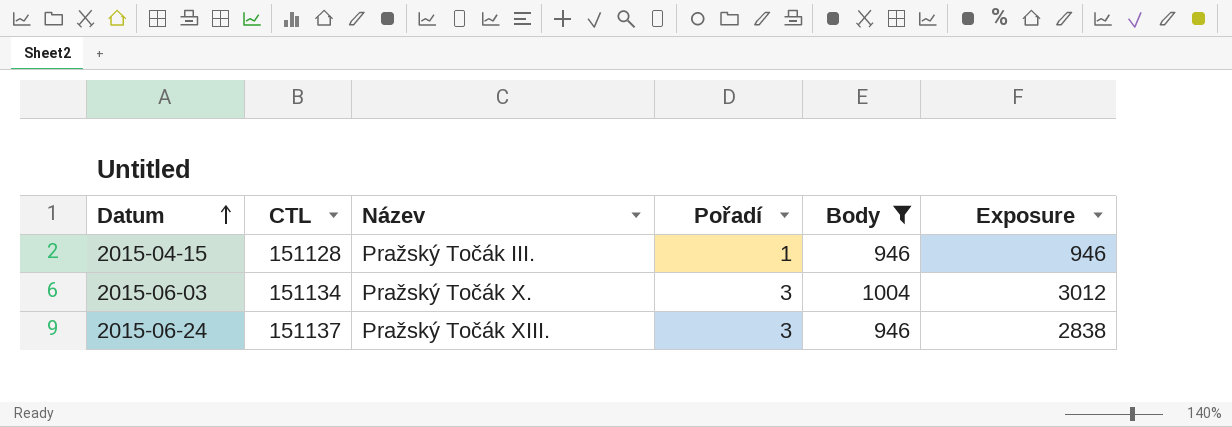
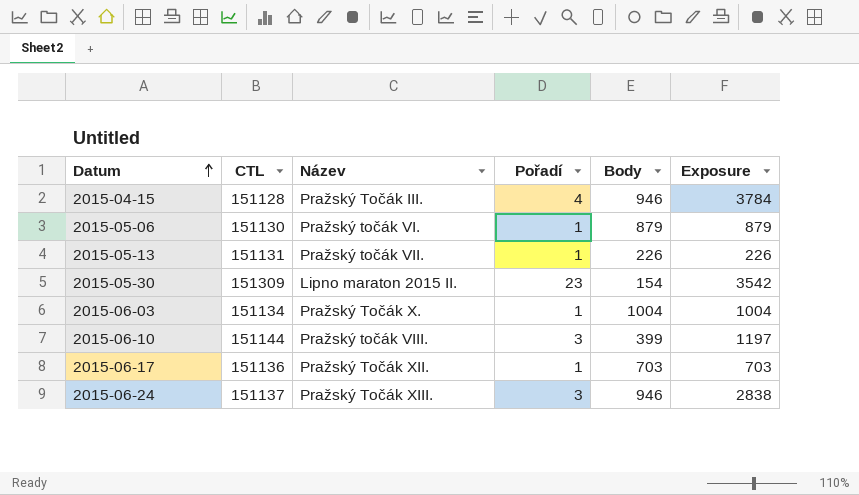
filter: Body >= 946 -> none
2015-04-15 | Pořadí: 1 -> 4
2015-04-15 | Exposure: 946 -> 3784
2015-06-03 | Pořadí: 3 -> 1
2015-06-03 | Exposure: 3012 -> 1004

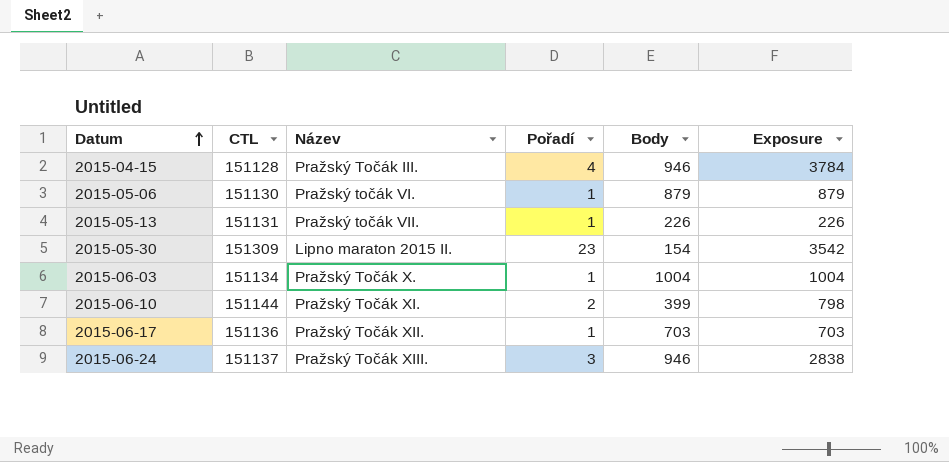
2015-06-10 | Název: Pražský točák VIII. -> Pražský Točák XI.
2015-06-10 | Pořadí: 3 -> 2
2015-06-10 | Exposure: 1197 -> 798

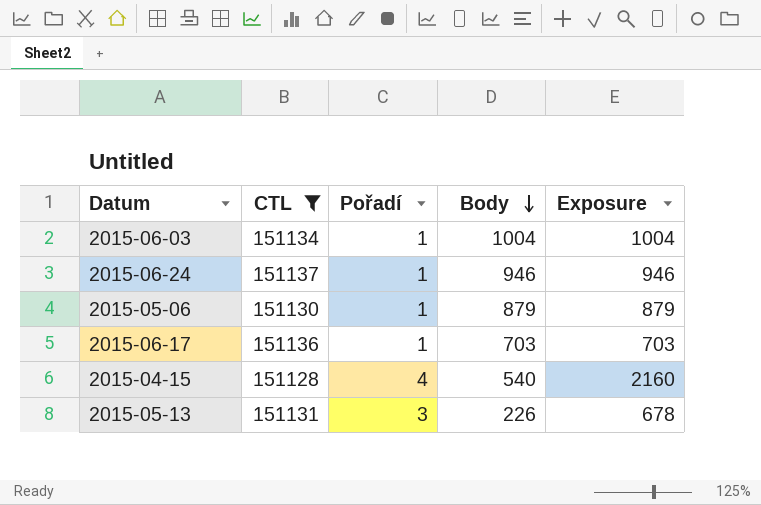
filter: none -> CTL <= 151137
row order: Datum ascending -> Body descending
column Název | position: 3 -> none
2015-06-24 | Pořadí: 3 -> 1
2015-06-24 | Exposure: 2838 -> 946
2015-04-15 | Body: 946 -> 540
2015-04-15 | Exposure: 3784 -> 2160
2015-05-13 | Pořadí: 1 -> 3
2015-05-13 | Exposure: 226 -> 678

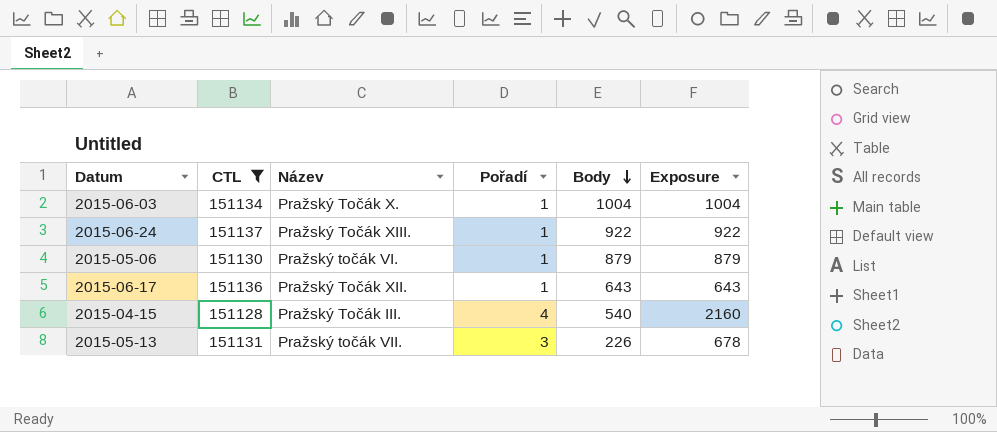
column Název | position: none -> 3
2015-06-24 | Body: 946 -> 922
2015-06-24 | Exposure: 946 -> 922
2015-06-17 | Body: 703 -> 643
2015-06-17 | Exposure: 703 -> 643

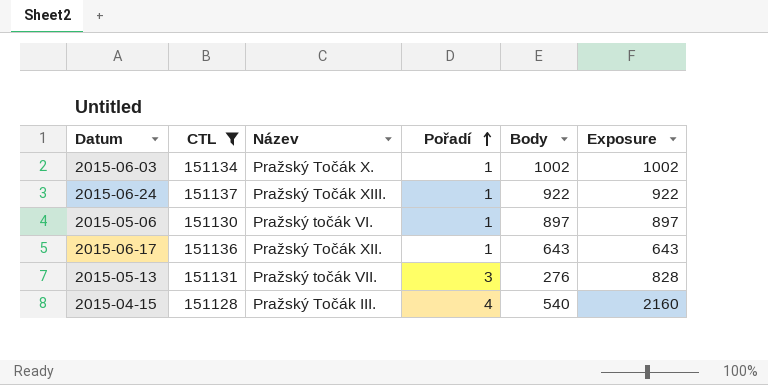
row order: Body descending -> Pořadí ascending
2015-06-03 | Body: 1004 -> 1002
2015-06-03 | Exposure: 1004 -> 1002
2015-05-06 | Body: 879 -> 897
2015-05-06 | Exposure: 879 -> 897
2015-05-13 | Body: 226 -> 276
2015-05-13 | Exposure: 678 -> 828

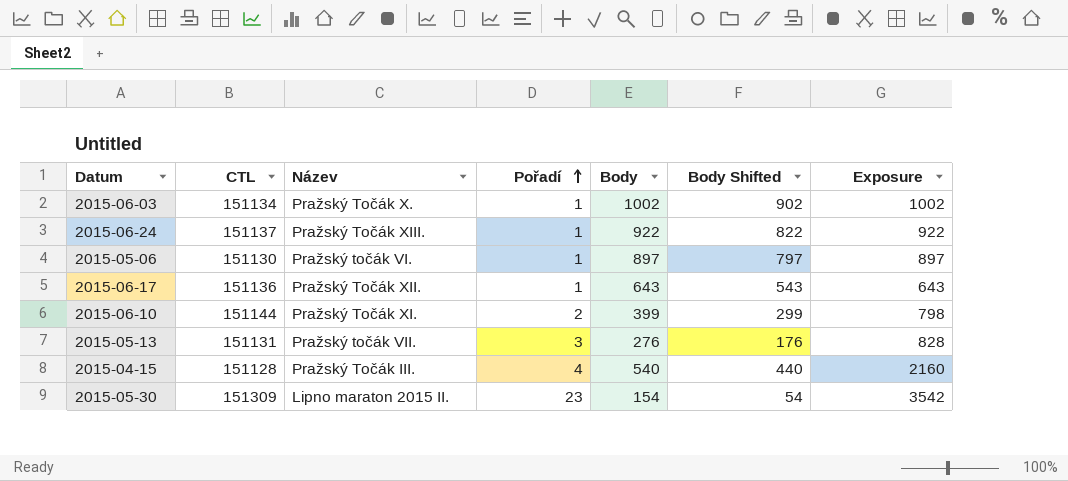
filter: CTL <= 151137 -> none
column Body Shifted | formula: none -> [Body] - 100

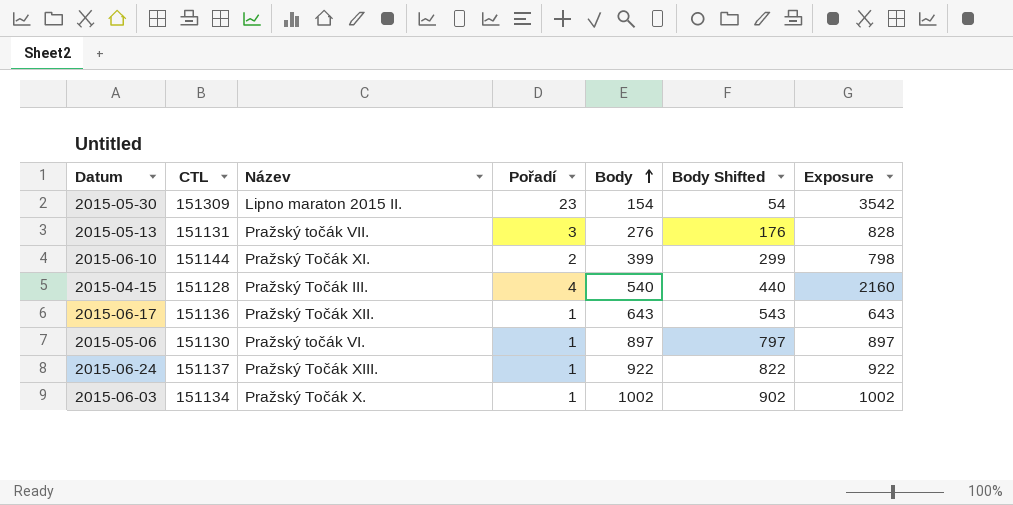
row order: Pořadí ascending -> Body ascending

